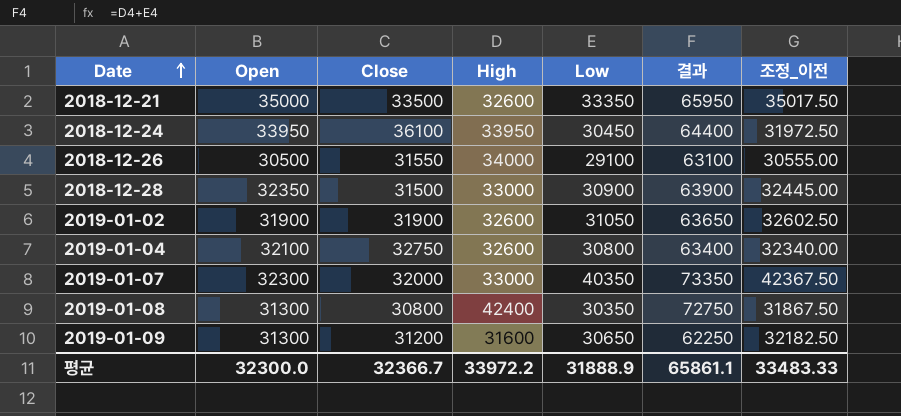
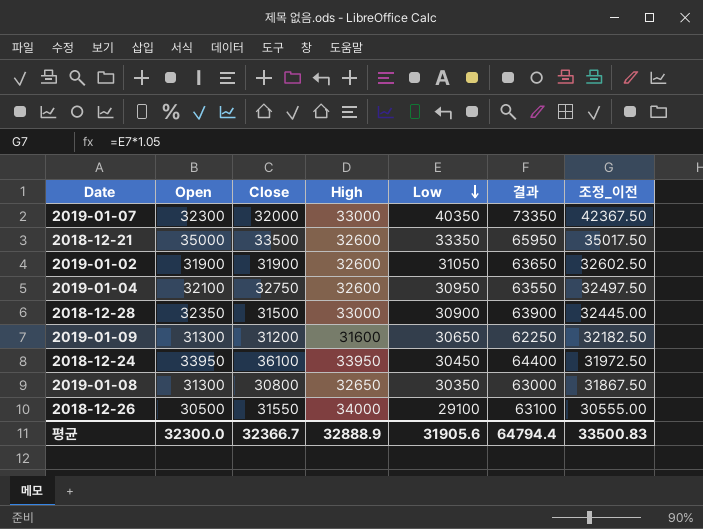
row order: Date ascending -> Low descending
2019-01-04 | Low: 30800 -> 30950
2019-01-04 | 결과: 63400 -> 63550
2019-01-04 | 조정_이전: 32340.00 -> 32497.50
2019-01-08 | High: 42400 -> 32650
2019-01-08 | 결과: 72750 -> 63000
평균 | High: 33972.2 -> 32888.9
평균 | Low: 31888.9 -> 31905.6
평균 | 결과: 65861.1 -> 64794.4
평균 | 조정_이전: 33483.33 -> 33500.83

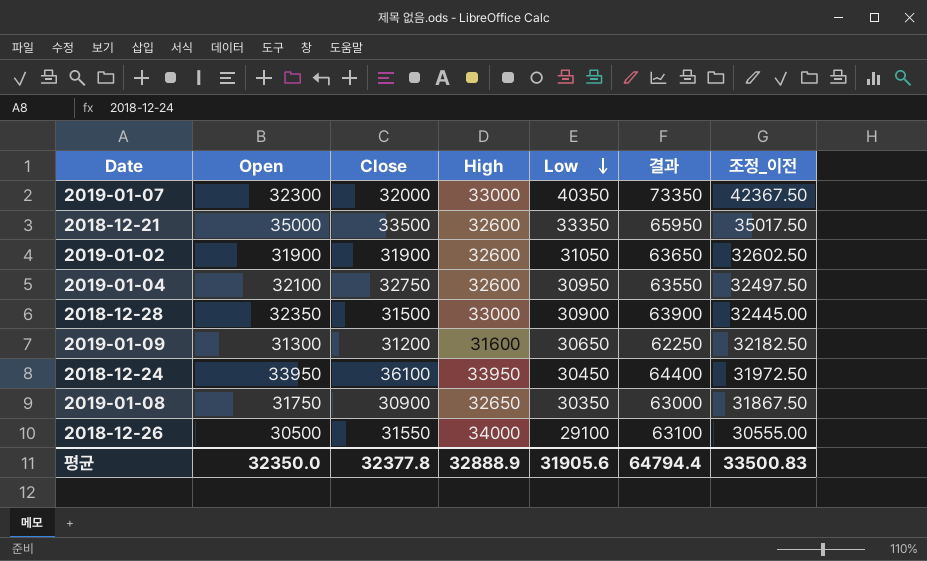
2019-01-08 | Open: 31300 -> 31750
2019-01-08 | Close: 30800 -> 30900
평균 | Open: 32300.0 -> 32350.0
평균 | Close: 32366.7 -> 32377.8

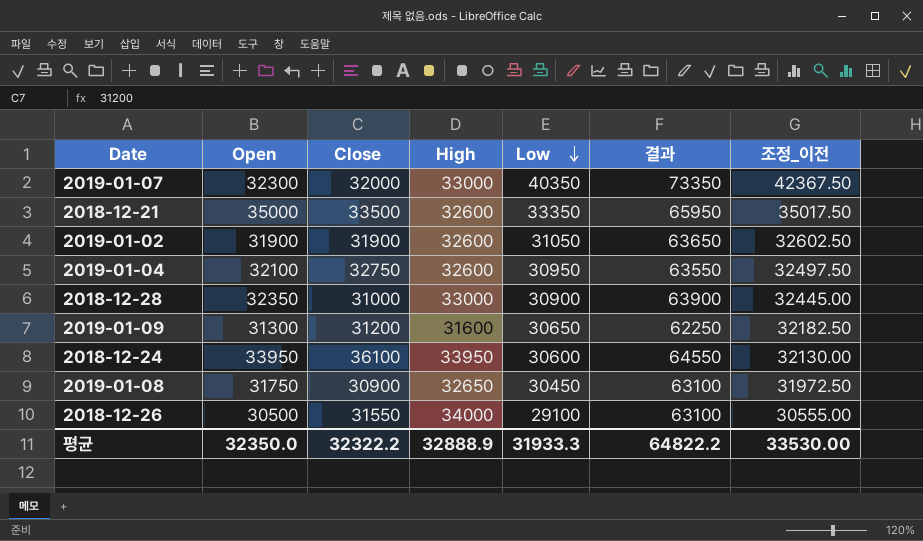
2018-12-28 | Close: 31500 -> 31000
2018-12-24 | Low: 30450 -> 30600
2018-12-24 | 결과: 64400 -> 64550
2018-12-24 | 조정_이전: 31972.50 -> 32130.00
2019-01-08 | Low: 30350 -> 30450
2019-01-08 | 결과: 63000 -> 63100
2019-01-08 | 조정_이전: 31867.50 -> 31972.50
평균 | Close: 32377.8 -> 32322.2
평균 | Low: 31905.6 -> 31933.3
평균 | 결과: 64794.4 -> 64822.2
평균 | 조정_이전: 33500.83 -> 33530.00

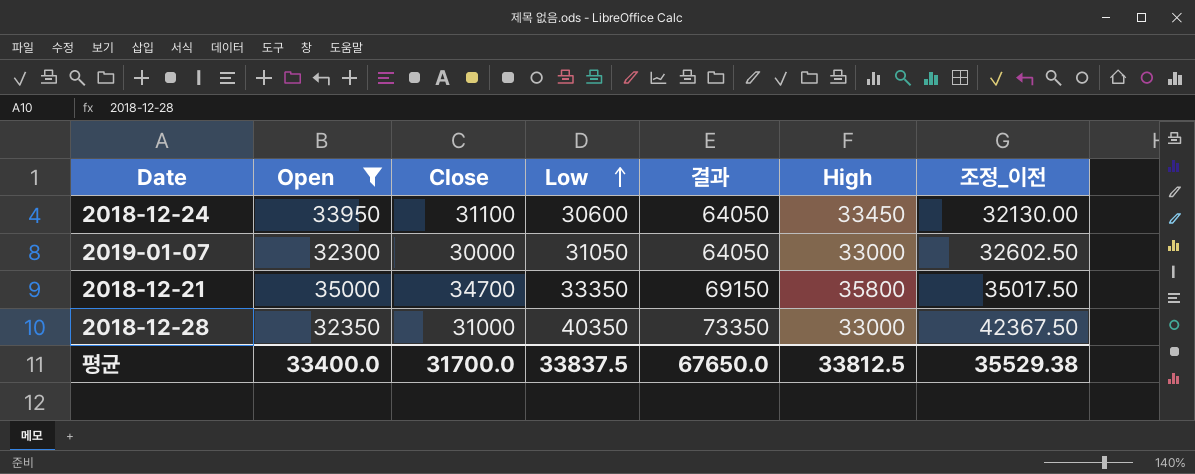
filter: none -> Open >= 32300
row order: Low descending -> Low ascending
column High | position: 4 -> 6
2018-12-24 | Close: 36100 -> 31100
2018-12-24 | 결과: 64550 -> 64050
2018-12-24 | High: 33950 -> 33450
2019-01-07 | Close: 32000 -> 30000
2019-01-07 | Low: 40350 -> 31050
2019-01-07 | 결과: 73350 -> 64050
2019-01-07 | 조정_이전: 42367.50 -> 32602.50
2018-12-21 | Close: 33500 -> 34700
2018-12-21 | 결과: 65950 -> 69150
2018-12-21 | High: 32600 -> 35800
2018-12-28 | Low: 30900 -> 40350
2018-12-28 | 결과: 63900 -> 73350
2018-12-28 | 조정_이전: 32445.00 -> 42367.50
평균 | Open: 32350.0 -> 33400.0
평균 | Close: 32322.2 -> 31700.0
평균 | Low: 31933.3 -> 33837.5
평균 | 결과: 64822.2 -> 67650.0
평균 | High: 32888.9 -> 33812.5
평균 | 조정_이전: 33530.00 -> 35529.38

